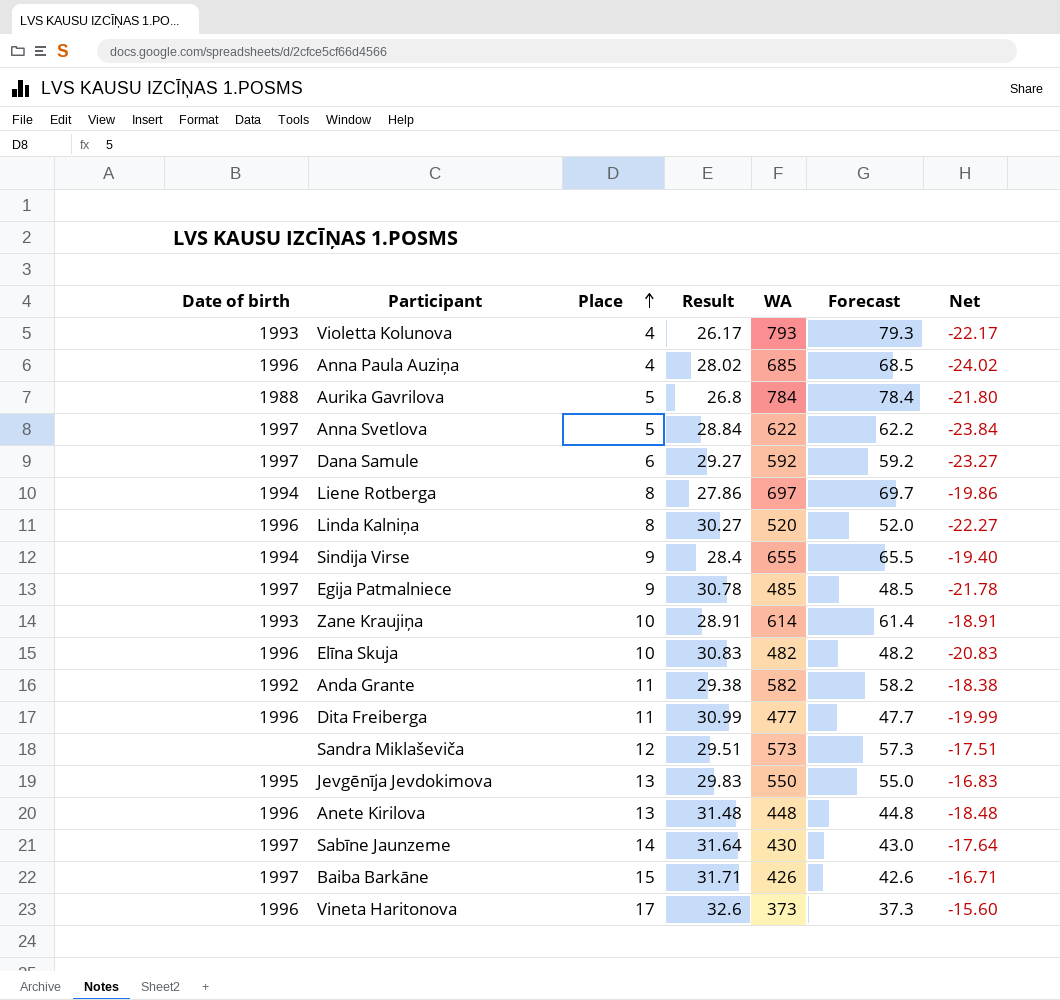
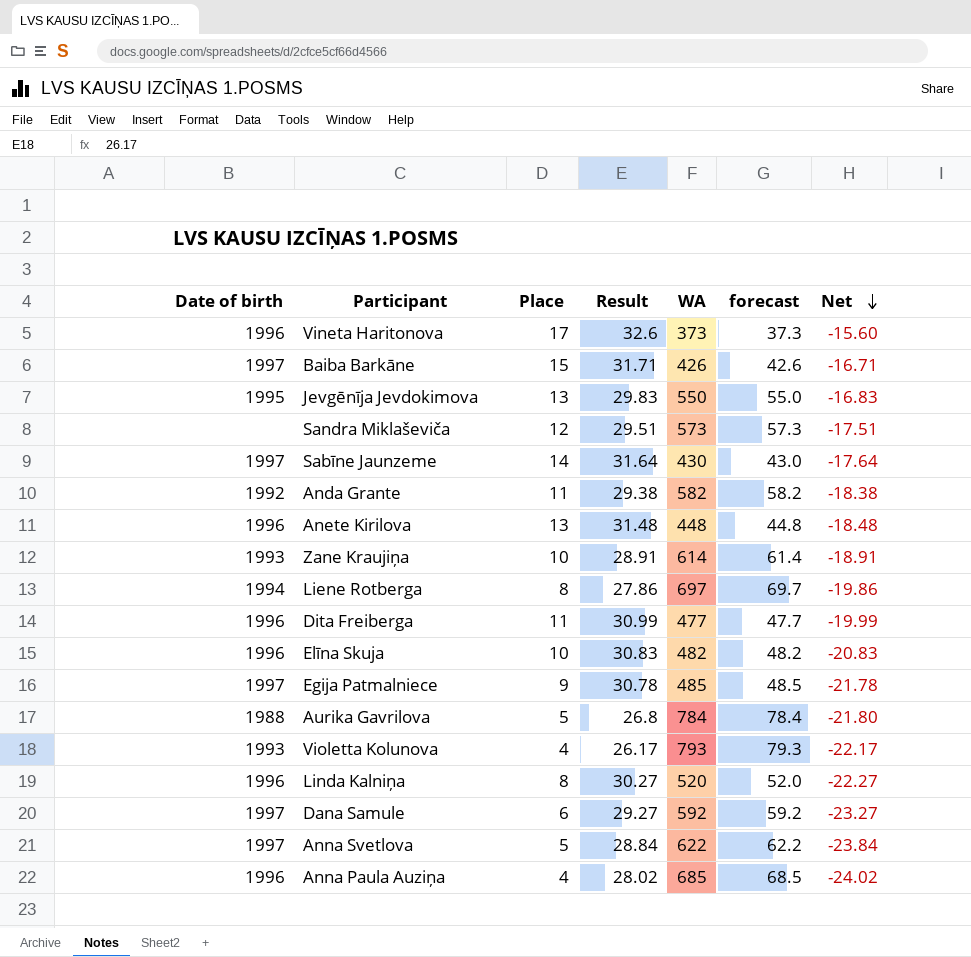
row order: Place ascending -> Net descending
column name: Forecast -> forecast
row Sindija Virse: 1994 | 9 | 28.4 | 655 | 65.5 | -19.40 -> none

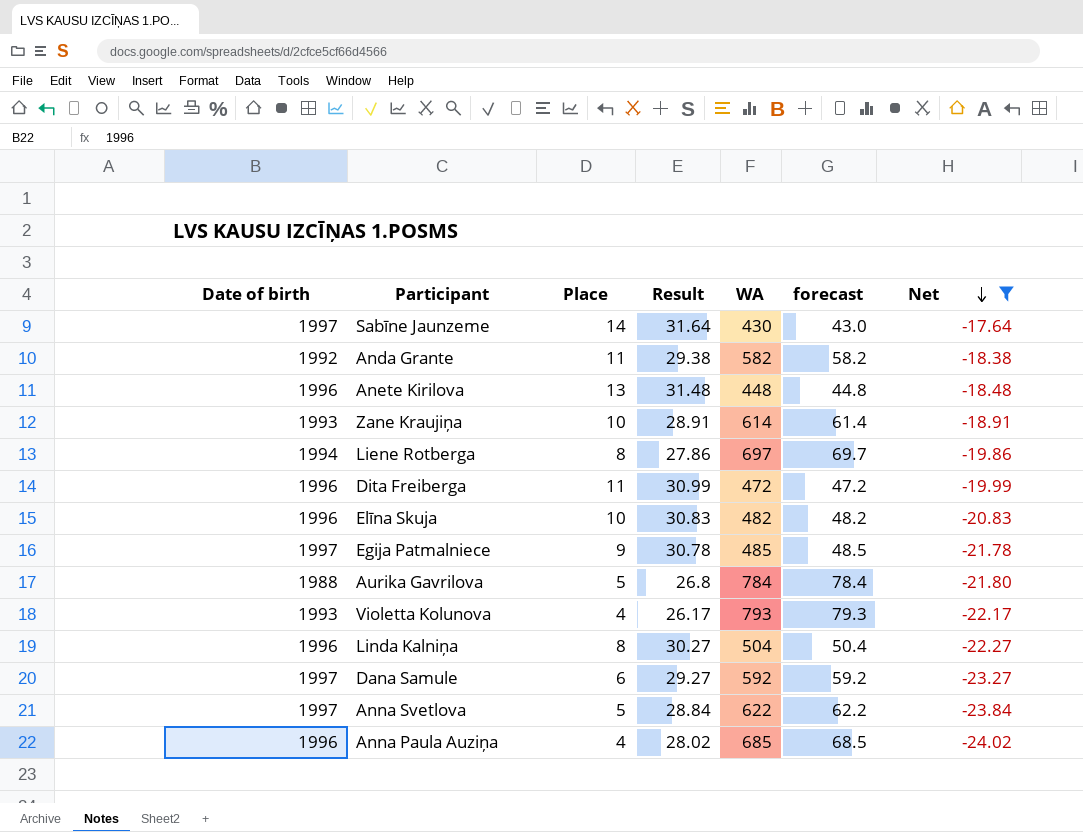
filter: none -> Net <= -17.64
Dita Freiberga | WA: 477 -> 472
Dita Freiberga | forecast: 47.7 -> 47.2
Linda Kalniņa | WA: 520 -> 504
Linda Kalniņa | forecast: 52.0 -> 50.4

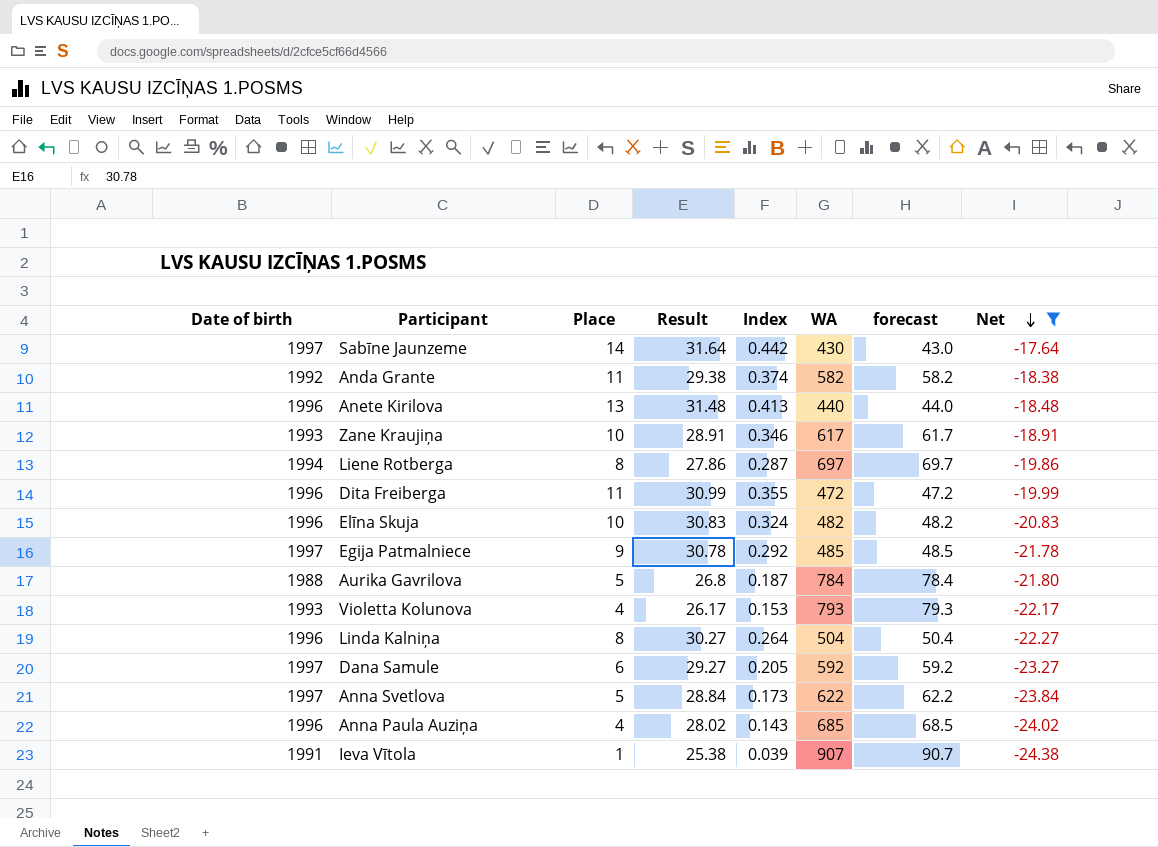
column Index | formula: none -> [Place] / [Result]
Anete Kirilova | WA: 448 -> 440
Anete Kirilova | forecast: 44.8 -> 44.0
Zane Kraujiņa | WA: 614 -> 617
Zane Kraujiņa | forecast: 61.4 -> 61.7
row Ieva Vītola: none -> 1991 | 1 | 25.38 | 0.039 | 907 | 90.7 | -24.38

